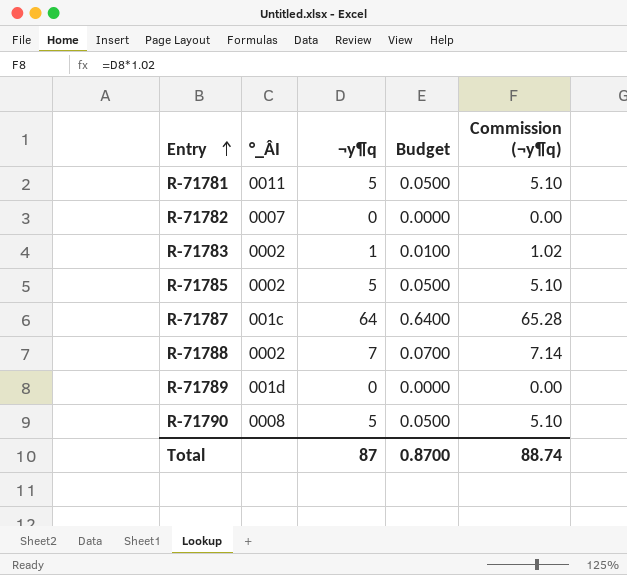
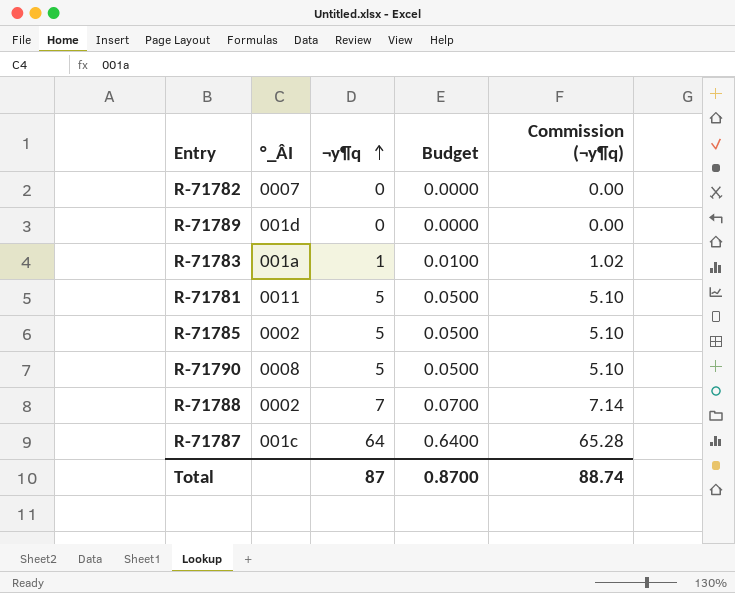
row order: Entry ascending -> ¬y¶q ascending
R-71783 | °_ÂI: 0002 -> 001a

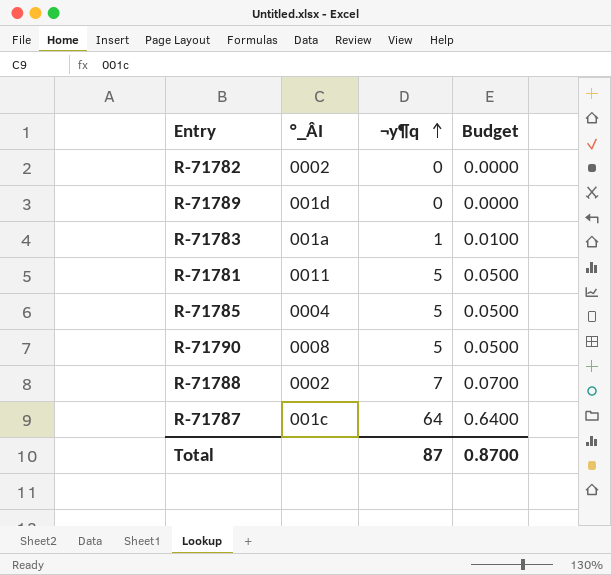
column Commission (¬y¶q) | formula: [¬y¶q] * 1.02 -> none
R-71782 | °_ÂI: 0007 -> 0002
R-71785 | °_ÂI: 0002 -> 0004

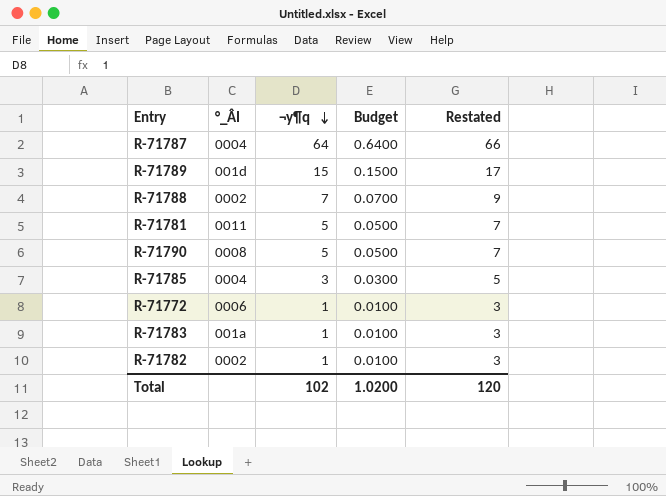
row order: ¬y¶q ascending -> ¬y¶q descending
column Restated | formula: none -> [¬y¶q] + 2
R-71787 | °_ÂI: 001c -> 0004
R-71789 | ¬y¶q: 0 -> 15
R-71789 | Budget: 0.0000 -> 0.1500
R-71785 | ¬y¶q: 5 -> 3
R-71785 | Budget: 0.0500 -> 0.0300
row R-71772: none -> 0006 | 1 | 0.0100 | 3
R-71782 | ¬y¶q: 0 -> 1
R-71782 | Budget: 0.0000 -> 0.0100
Total | ¬y¶q: 87 -> 102
Total | Budget: 0.8700 -> 1.0200

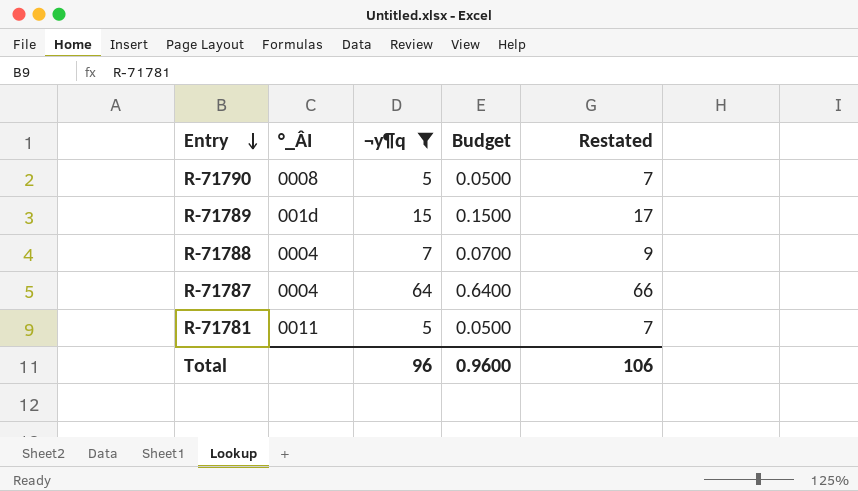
filter: none -> ¬y¶q >= 5
row order: ¬y¶q descending -> Entry descending
R-71788 | °_ÂI: 0002 -> 0004
Total | ¬y¶q: 102 -> 96
Total | Budget: 1.0200 -> 0.9600
Total | Restated: 120 -> 106

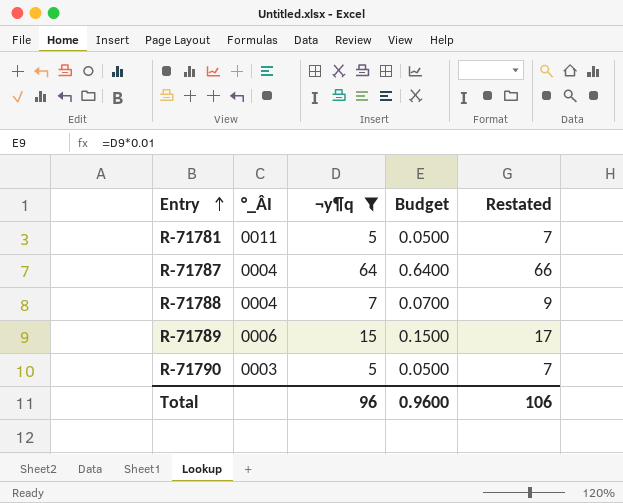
row order: Entry descending -> Entry ascending
R-71789 | °_ÂI: 001d -> 0006
R-71790 | °_ÂI: 0008 -> 0003

